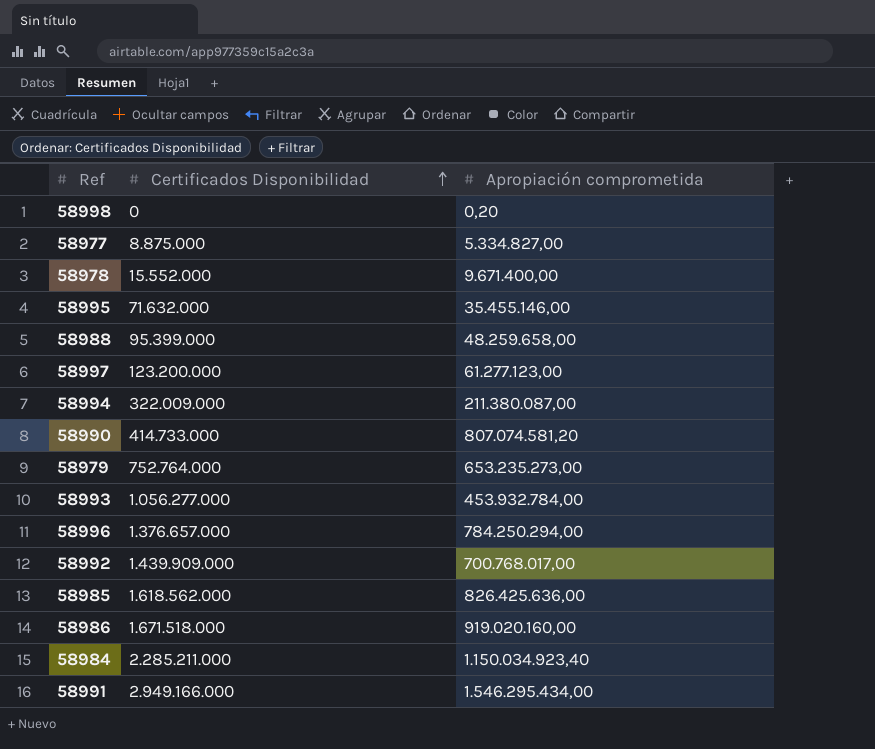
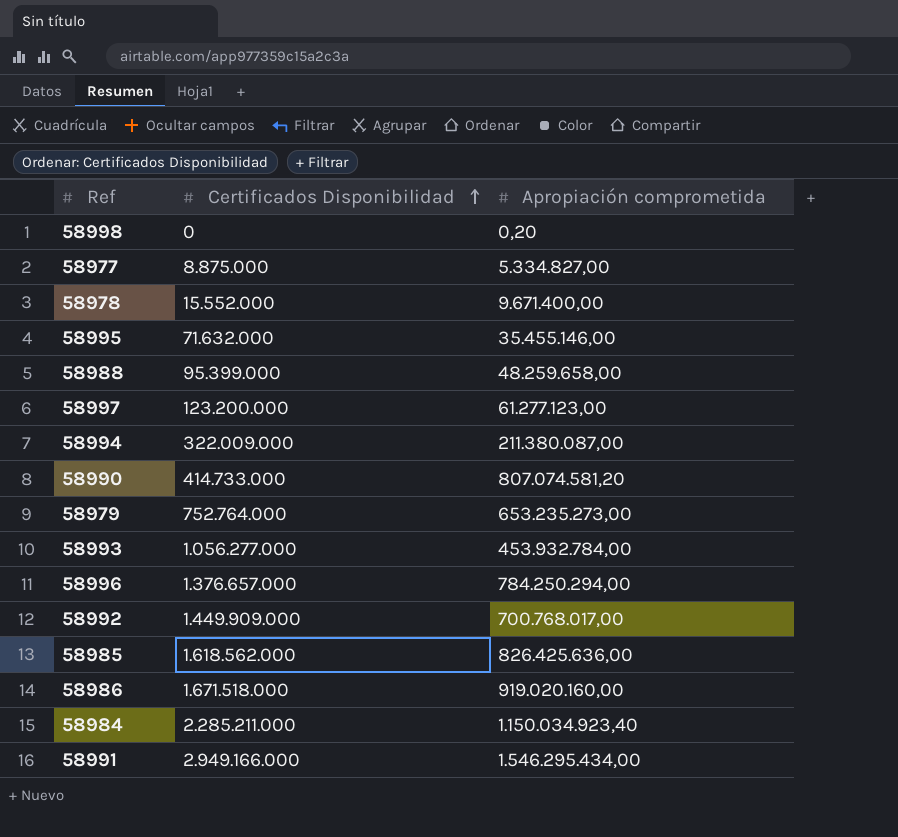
58992 | Certificados Disponibilidad: 1.439.909.000 -> 1.449.909.000

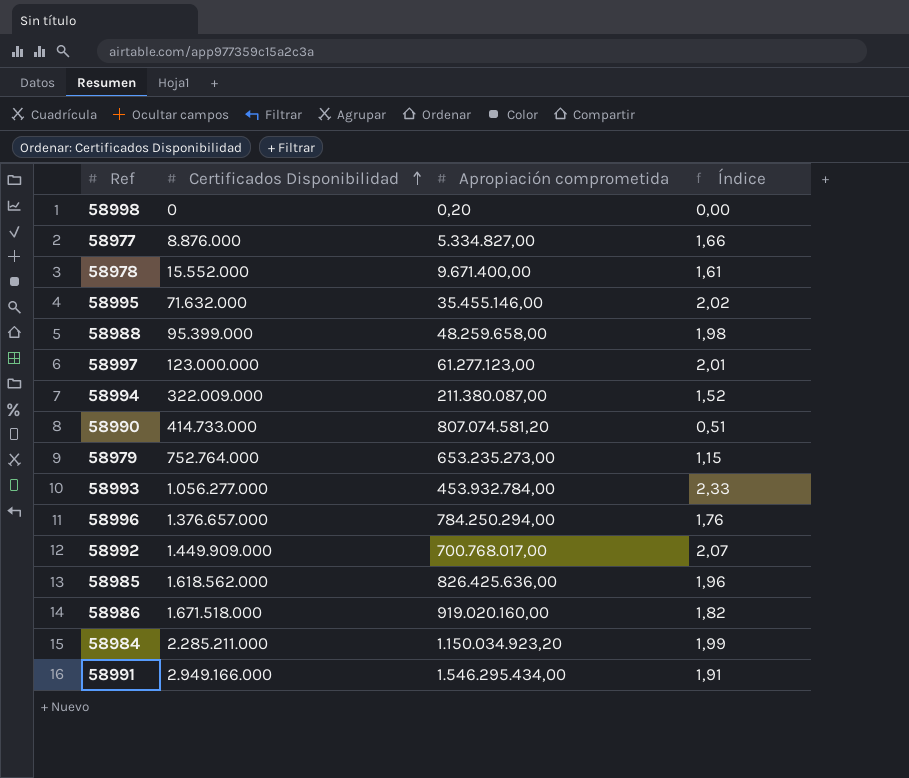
column Índice | formula: none -> [Certificados Disponibilidad] / [Apropiación comprometida]
58977 | Certificados Disponibilidad: 8.875.000 -> 8.876.000
58997 | Certificados Disponibilidad: 123.200.000 -> 123.000.000
58984 | Apropiación comprometida: 1.150.034.923,40 -> 1.150.034.923,20

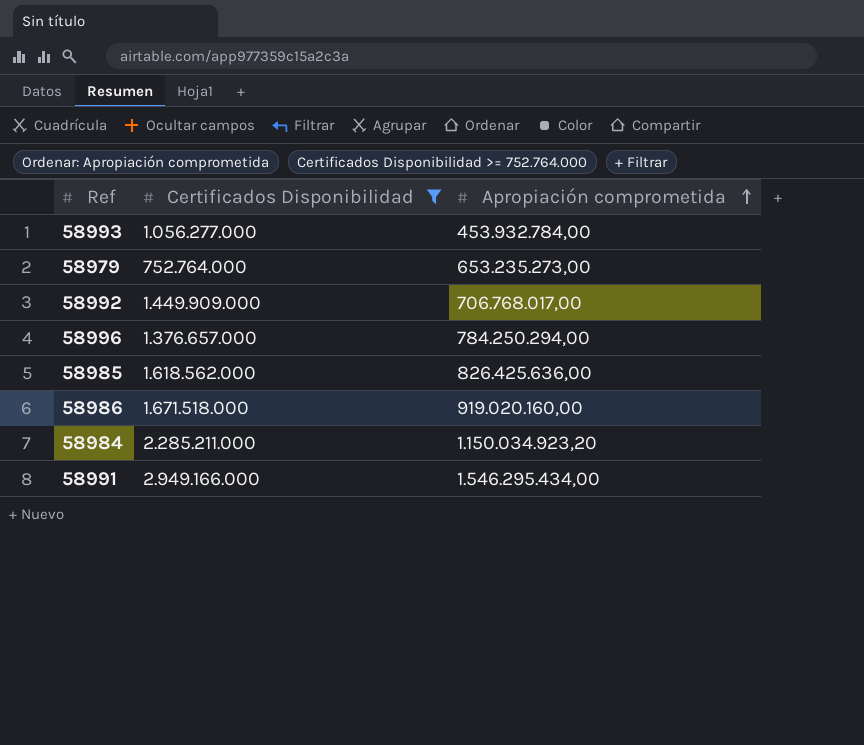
filter: none -> Certificados Disponibilidad >= 752.764.000
row order: Certificados Disponibilidad ascending -> Apropiación comprometida ascending
column Índice | formula: [Certificados Disponibilidad] / [Apropiación comprometida] -> none
58992 | Apropiación comprometida: 700.768.017,00 -> 706.768.017,00

